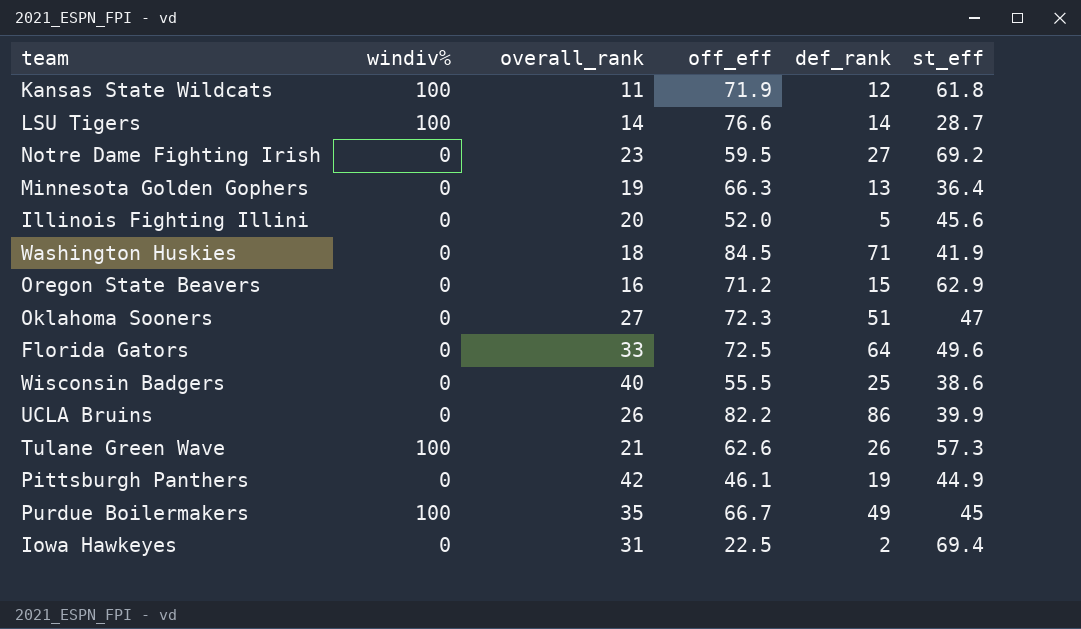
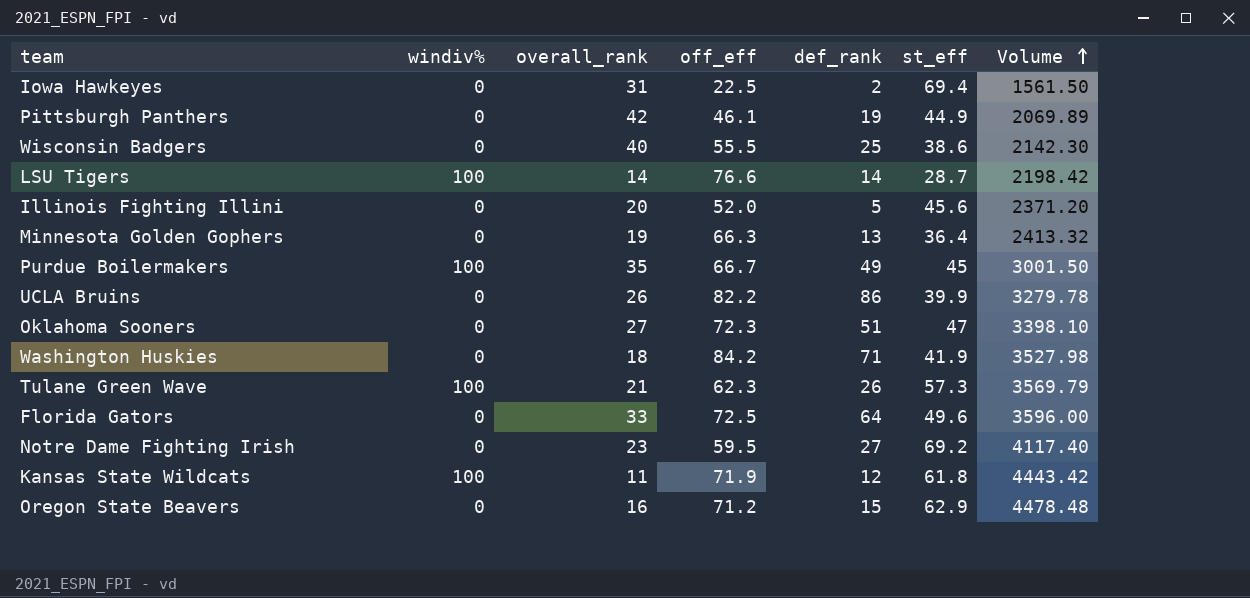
row order: none -> Volume ascending
column Volume | formula: none -> [off_eff] * [st_eff]
Washington Huskies | off_eff: 84.5 -> 84.2
Tulane Green Wave | off_eff: 62.6 -> 62.3

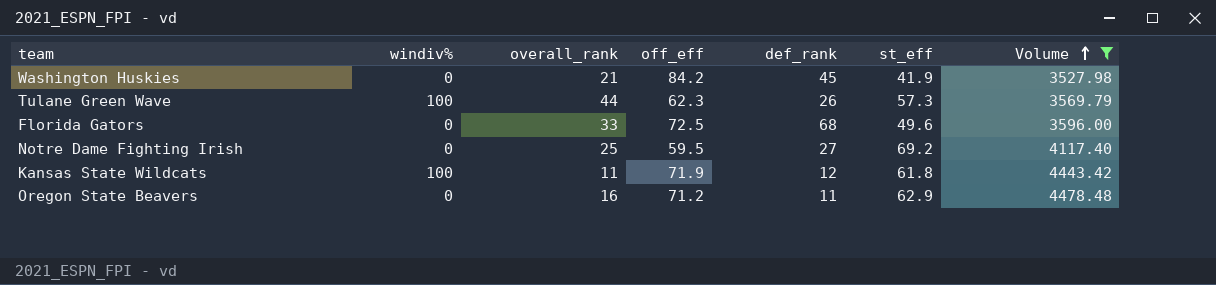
filter: none -> Volume >= 3527.98
Washington Huskies | overall_rank: 18 -> 21
Washington Huskies | def_rank: 71 -> 45
Tulane Green Wave | overall_rank: 21 -> 44
Florida Gators | def_rank: 64 -> 68
Notre Dame Fighting Irish | overall_rank: 23 -> 25
Oregon State Beavers | def_rank: 15 -> 11

